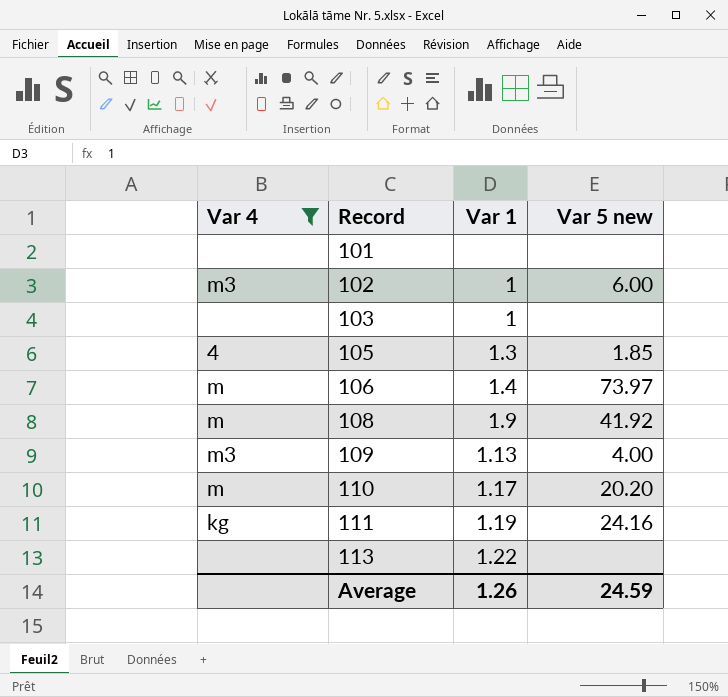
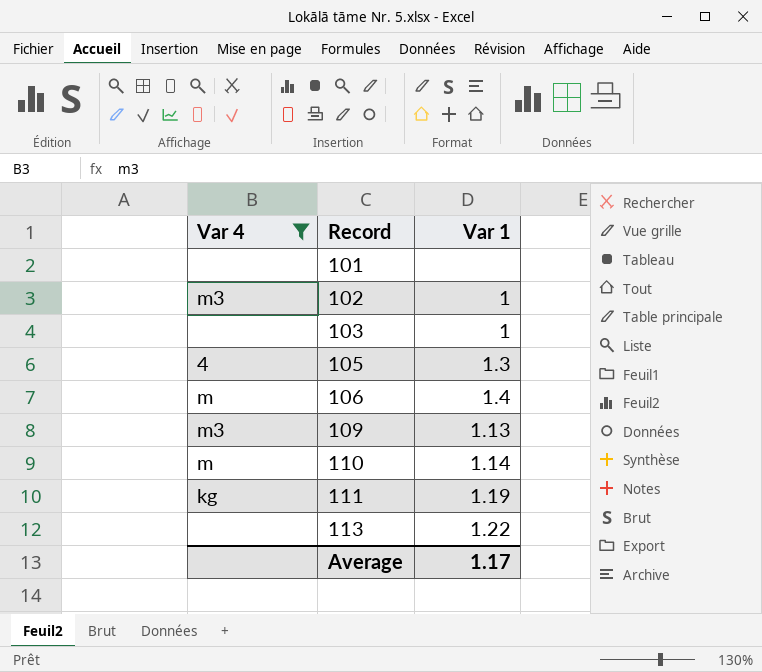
column Var 5 new | position: 4 -> none
row 108: m | 1.9 | 41.92 -> none
110 | Var 1: 1.17 -> 1.14
Average | Var 1: 1.26 -> 1.17

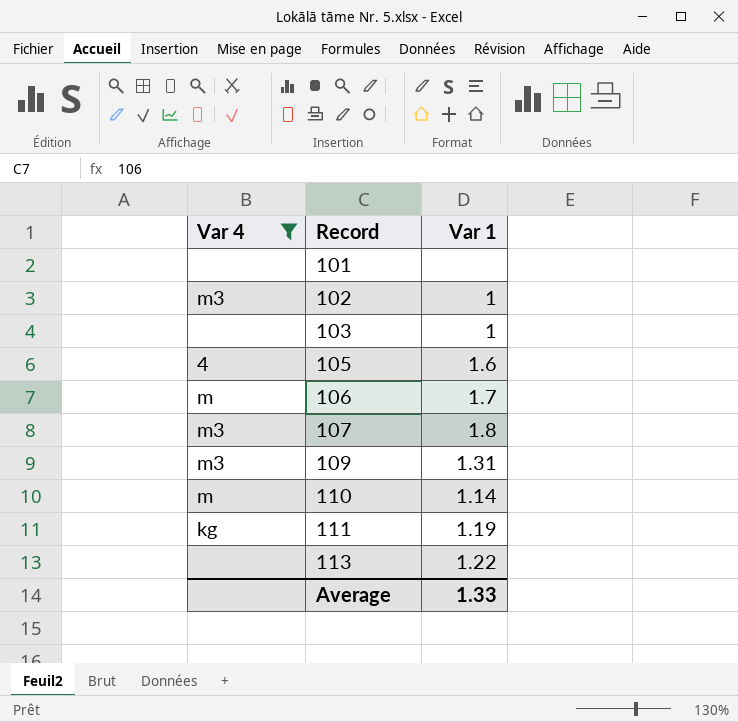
105 | Var 1: 1.3 -> 1.6
106 | Var 1: 1.4 -> 1.7
row 107: none -> m3 | 1.8
109 | Var 1: 1.13 -> 1.31
Average | Var 1: 1.17 -> 1.33

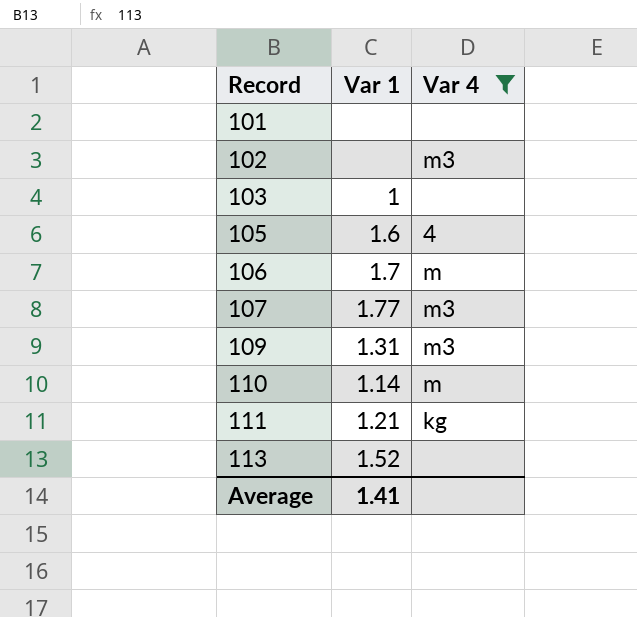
column Var 4 | position: 1 -> 3
102 | Var 1: 1 -> none
107 | Var 1: 1.8 -> 1.77
111 | Var 1: 1.19 -> 1.21
113 | Var 1: 1.22 -> 1.52
Average | Var 1: 1.33 -> 1.41

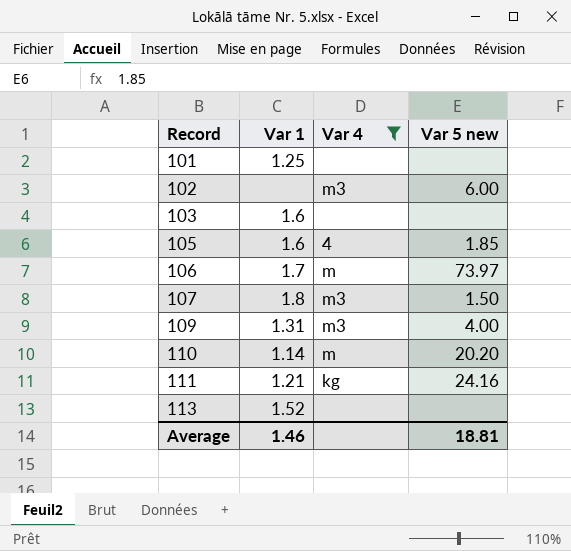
column Var 5 new | position: none -> 4
101 | Var 1: none -> 1.25
103 | Var 1: 1 -> 1.6
107 | Var 1: 1.77 -> 1.8
Average | Var 1: 1.41 -> 1.46

